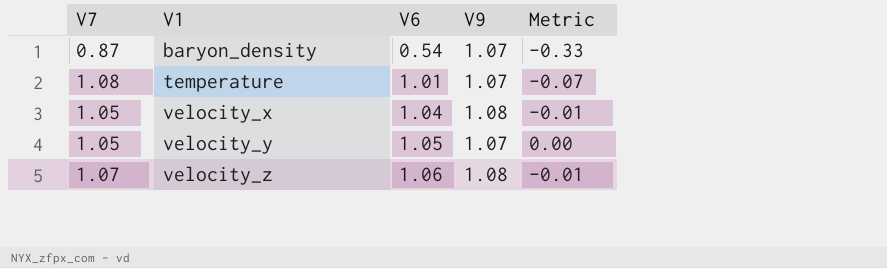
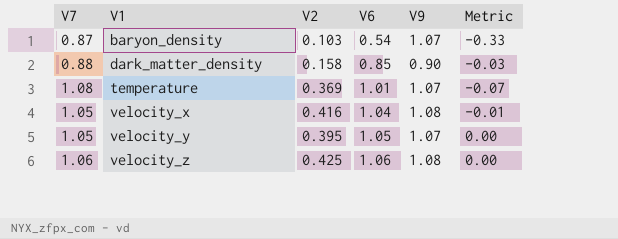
column V2 | position: none -> 3
row dark_matter_density: none -> 0.88 | 0.158 | 0.85 | 0.90 | -0.03
velocity_z | V7: 1.07 -> 1.06
velocity_z | Metric: -0.01 -> 0.00

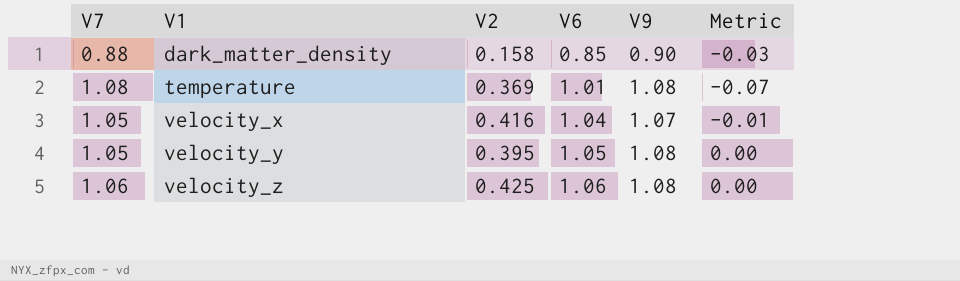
row baryon_density: 0.87 | 0.103 | 0.54 | 1.07 | -0.33 -> none
temperature | V9: 1.07 -> 1.08
velocity_x | V9: 1.08 -> 1.07
velocity_y | V9: 1.07 -> 1.08

